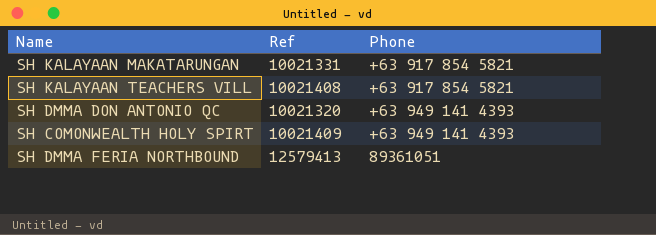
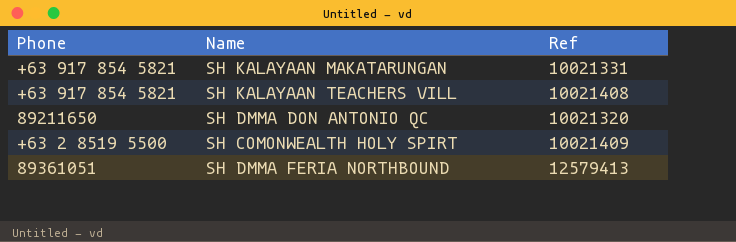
column Phone | position: 3 -> 1
SH DMMA DON ANTONIO QC | Phone: +63 949 141 4393 -> 89211650
SH COMONWEALTH HOLY SPIRT | Phone: +63 949 141 4393 -> +63 2 8519 5500

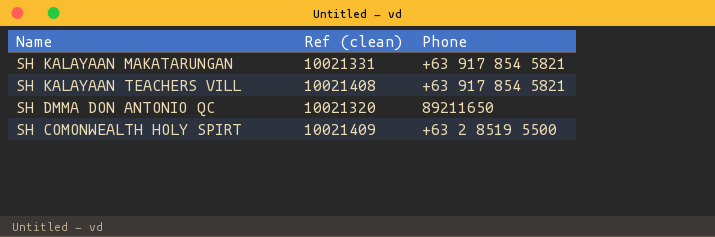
column name: Ref -> Ref (clean)
column Phone | position: 1 -> 3
row SH DMMA FERIA NORTHBOUND: 89361051 | 12579413 -> none

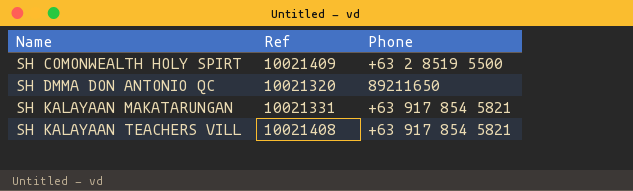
row order: none -> Name ascending
column name: Ref (clean) -> Ref

